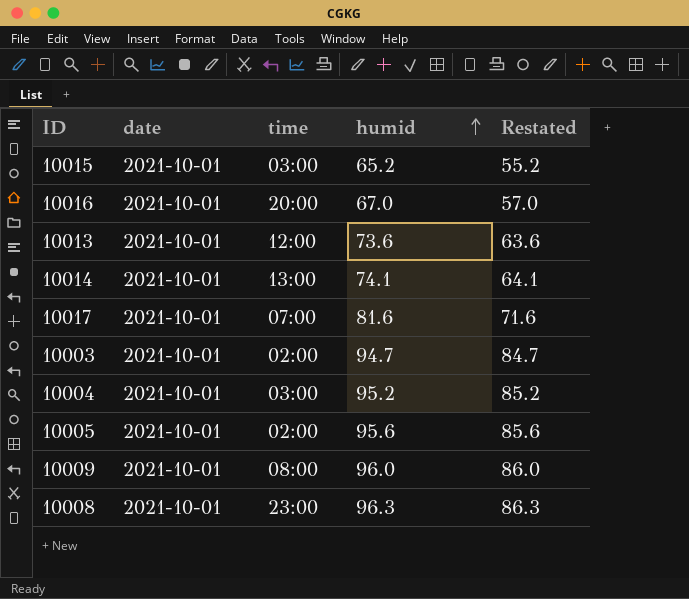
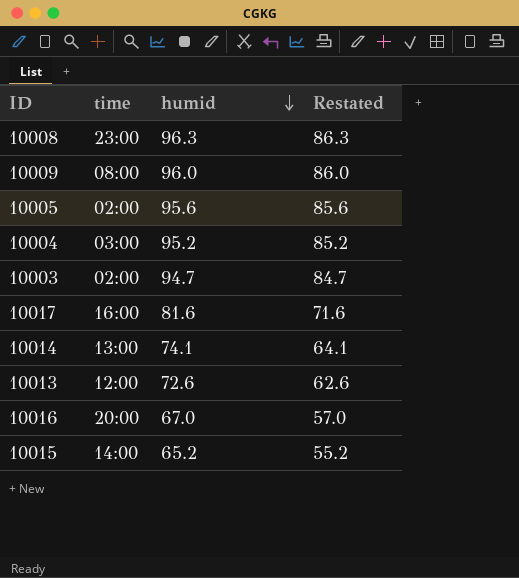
row order: humid ascending -> humid descending
column date | position: 2 -> none
10017 | time: 07:00 -> 16:00
10013 | humid: 73.6 -> 72.6
10013 | Restated: 63.6 -> 62.6
10015 | time: 03:00 -> 14:00

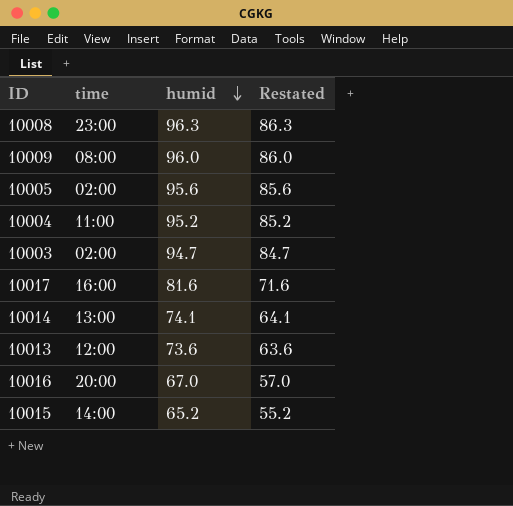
10004 | time: 03:00 -> 11:00
10013 | humid: 72.6 -> 73.6
10013 | Restated: 62.6 -> 63.6

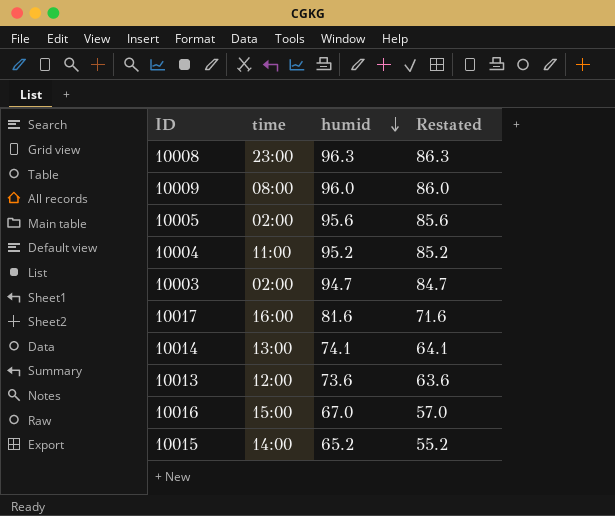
10016 | time: 20:00 -> 15:00

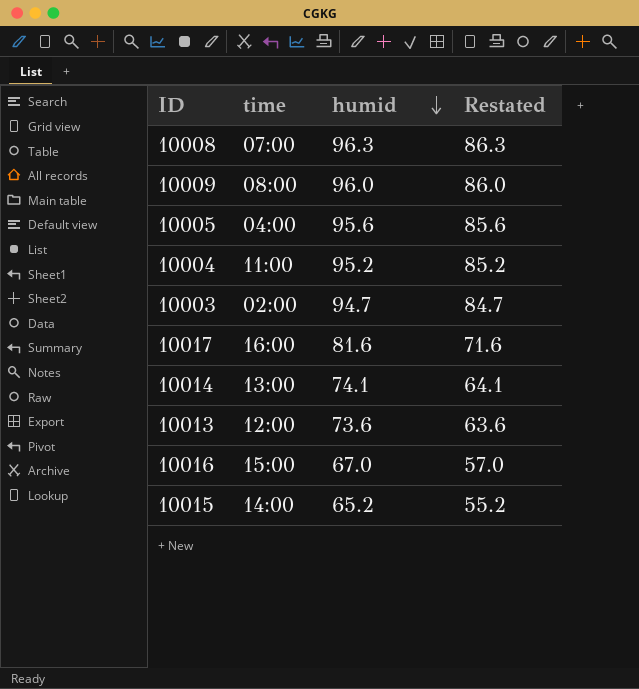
10008 | time: 23:00 -> 07:00
10005 | time: 02:00 -> 04:00

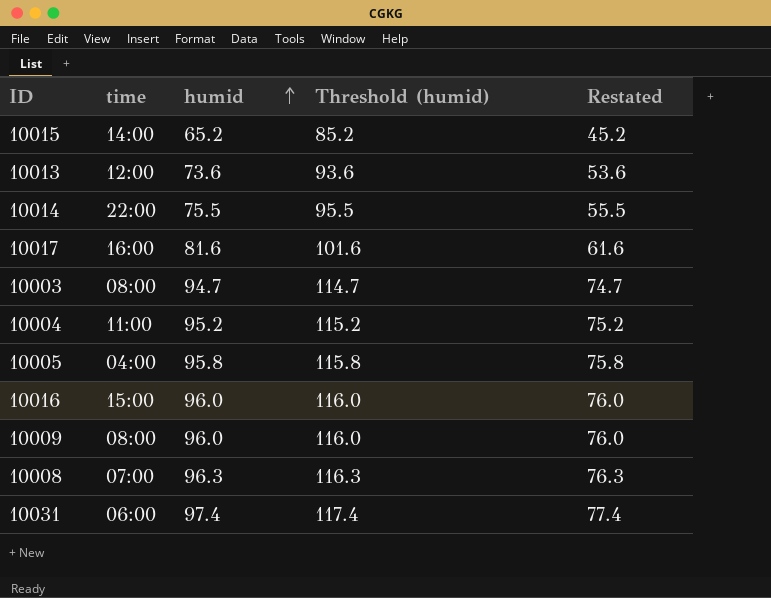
row order: humid descending -> humid ascending
column Threshold (humid) | formula: none -> [humid] + 20
column Restated | formula: [humid] - 10 -> [humid] - 20
10014 | time: 13:00 -> 22:00
10014 | humid: 74.1 -> 75.5
10003 | time: 02:00 -> 08:00
10005 | humid: 95.6 -> 95.8
10016 | humid: 67.0 -> 96.0
row 10031: none -> 06:00 | 97.4 | 117.4 | 77.4

